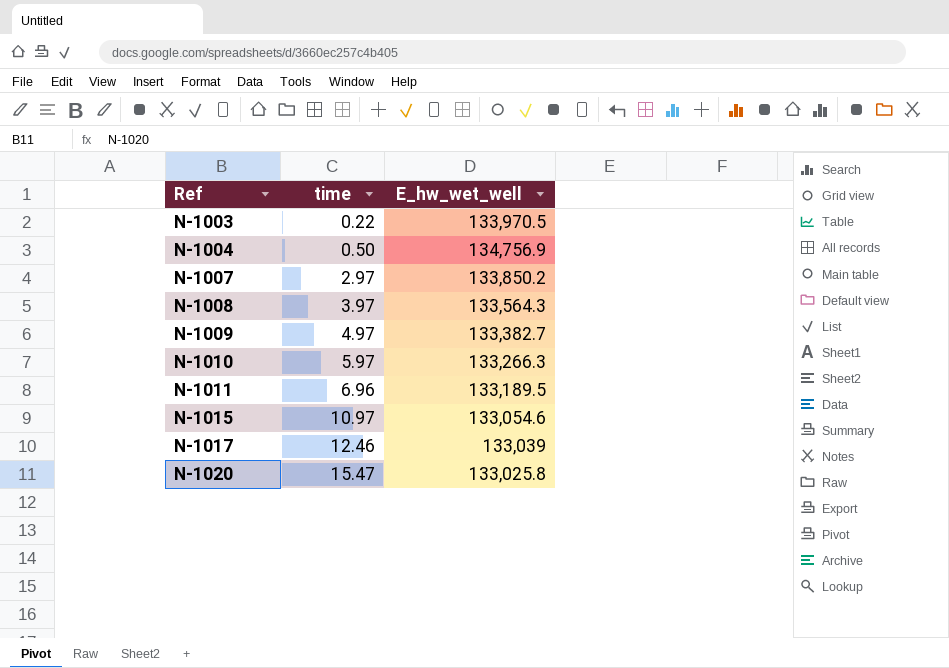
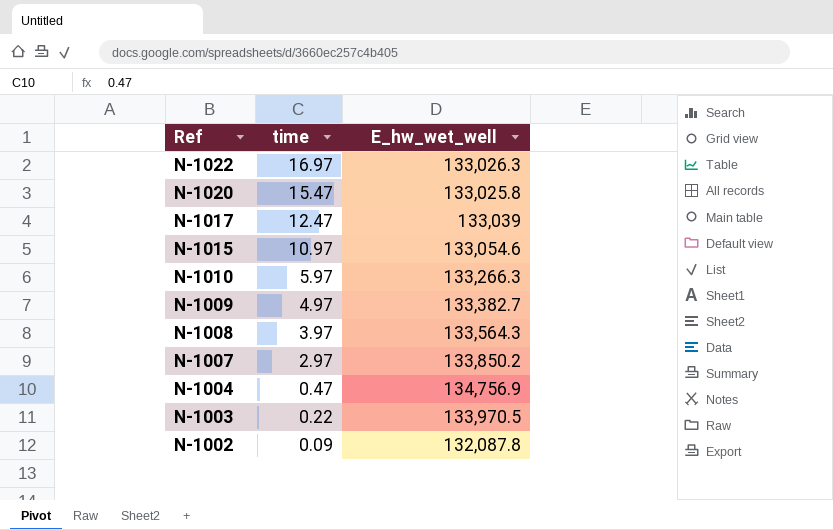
row order: Ref ascending -> Ref descending
row N-1011: 6.96 | 133,189.5 -> none
row N-1022: none -> 16.97 | 133,026.3
N-1017 | time: 12.46 -> 12.47
N-1004 | time: 0.50 -> 0.47
row N-1002: none -> 0.09 | 132,087.8

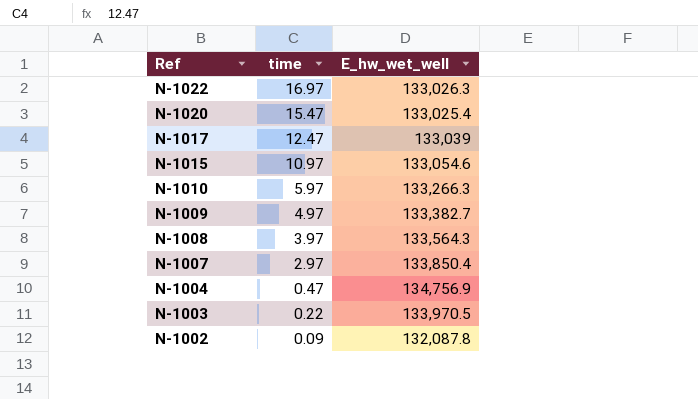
N-1020 | E_hw_wet_well: 133,025.8 -> 133,025.4
N-1007 | E_hw_wet_well: 133,850.2 -> 133,850.4

